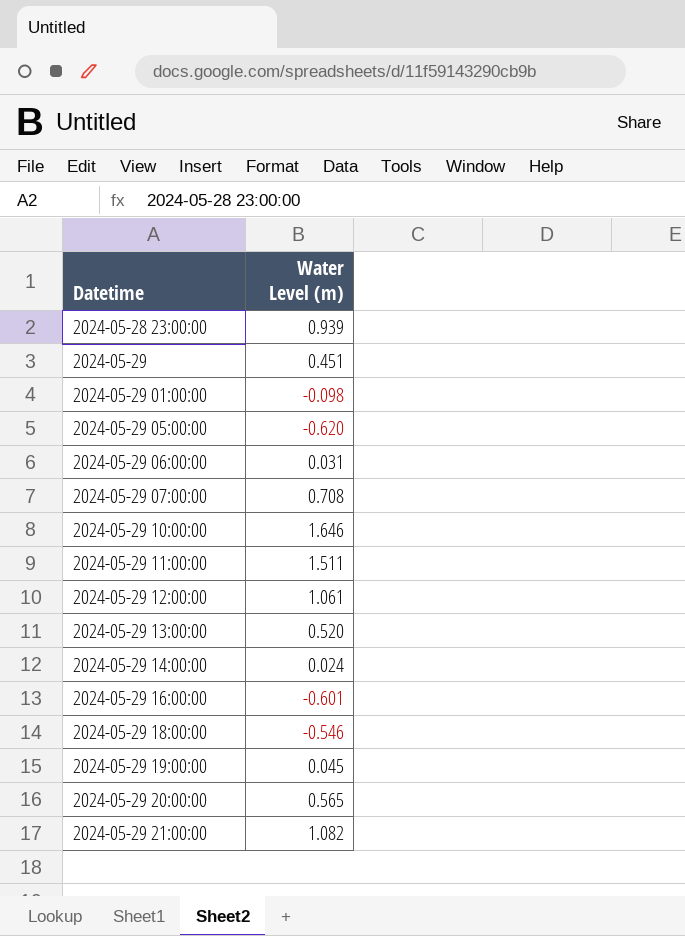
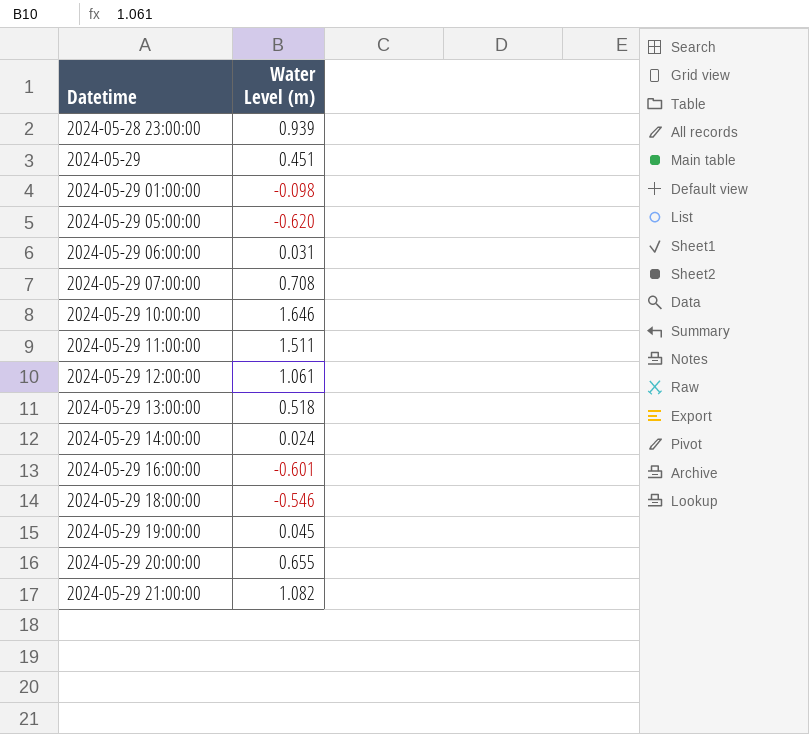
2024-05-29 13:00:00 | Water Level (m): 0.520 -> 0.518
2024-05-29 20:00:00 | Water Level (m): 0.565 -> 0.655

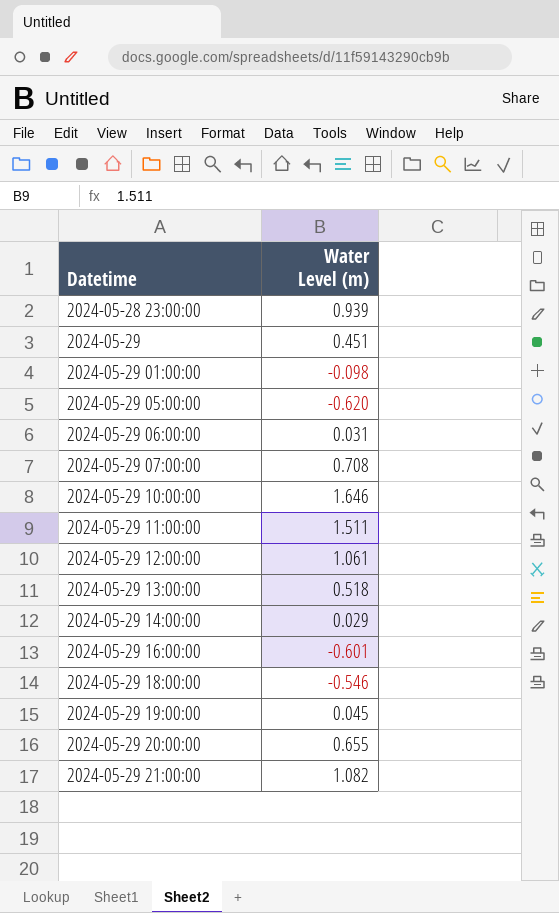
2024-05-29 14:00:00 | Water Level (m): 0.024 -> 0.029

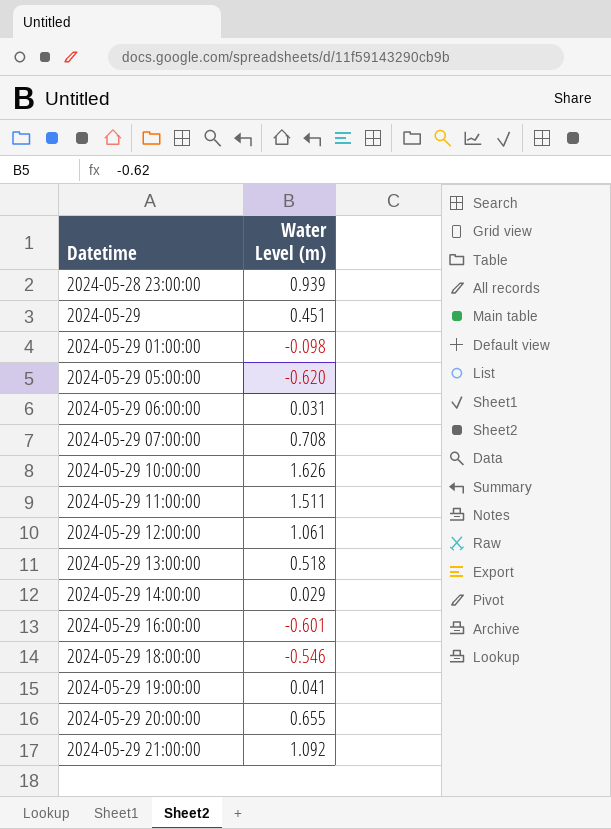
2024-05-29 10:00:00 | Water Level (m): 1.646 -> 1.626
2024-05-29 19:00:00 | Water Level (m): 0.045 -> 0.041
2024-05-29 21:00:00 | Water Level (m): 1.082 -> 1.092

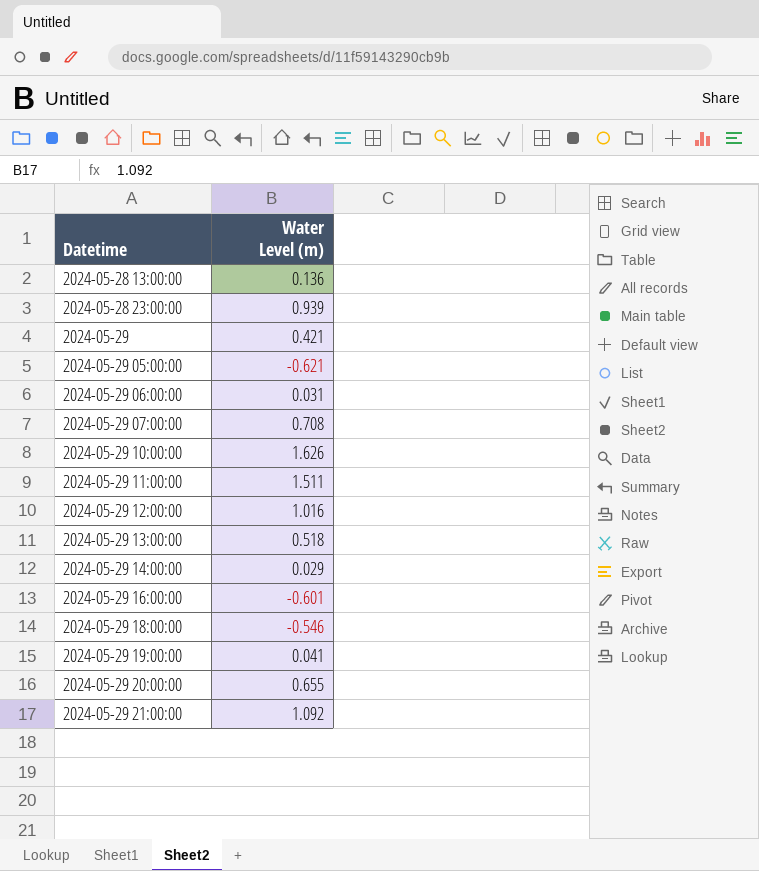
row 2024-05-29 01:00:00: -0.098 -> none
row 2024-05-28 13:00:00: none -> 0.136
2024-05-29 | Water Level (m): 0.451 -> 0.421
2024-05-29 05:00:00 | Water Level (m): -0.620 -> -0.621
2024-05-29 12:00:00 | Water Level (m): 1.061 -> 1.016

